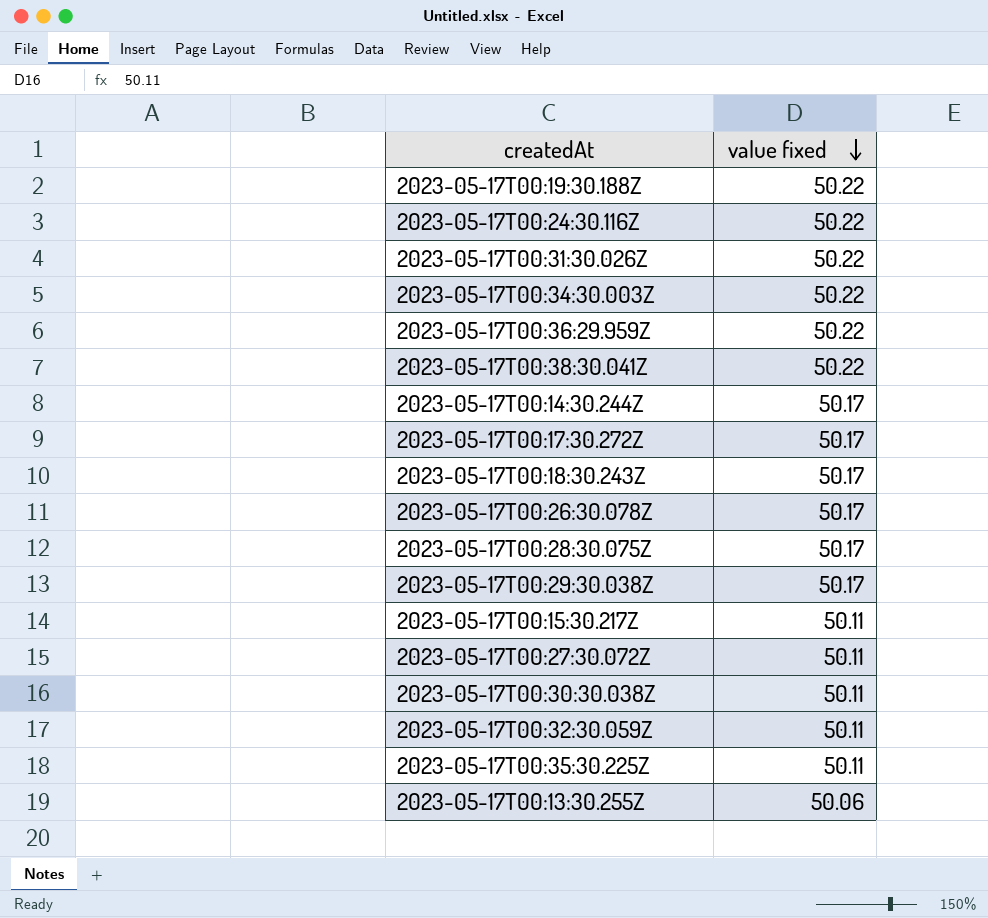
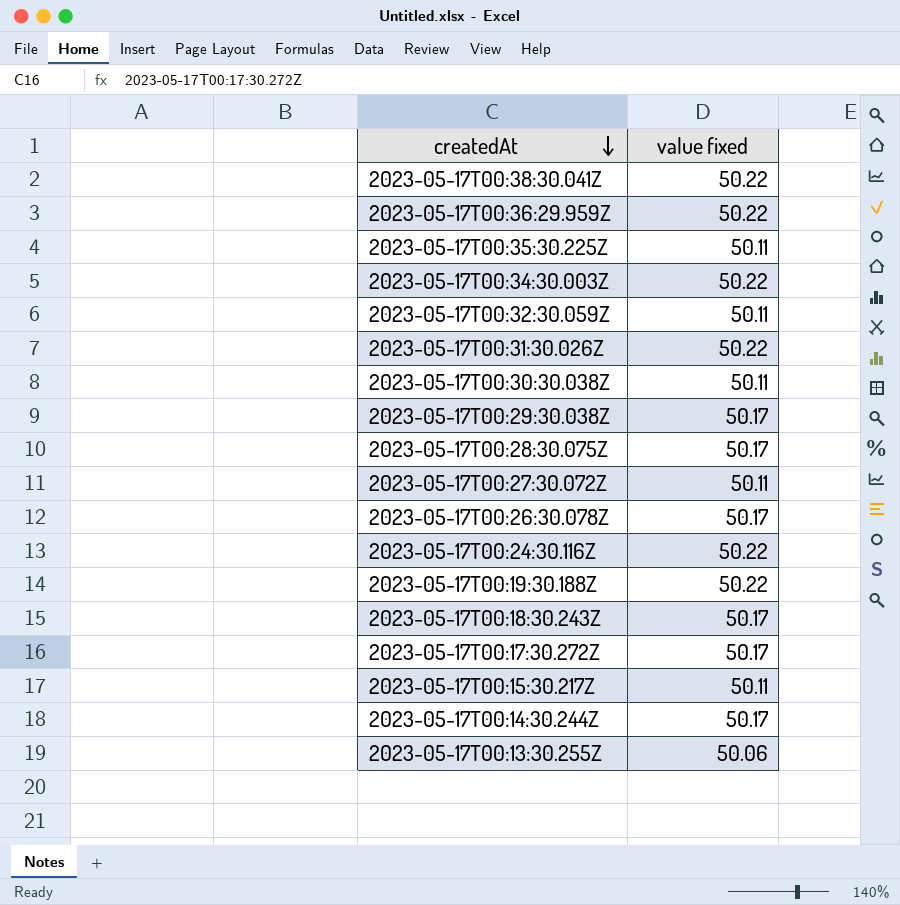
row order: value fixed descending -> createdAt descending

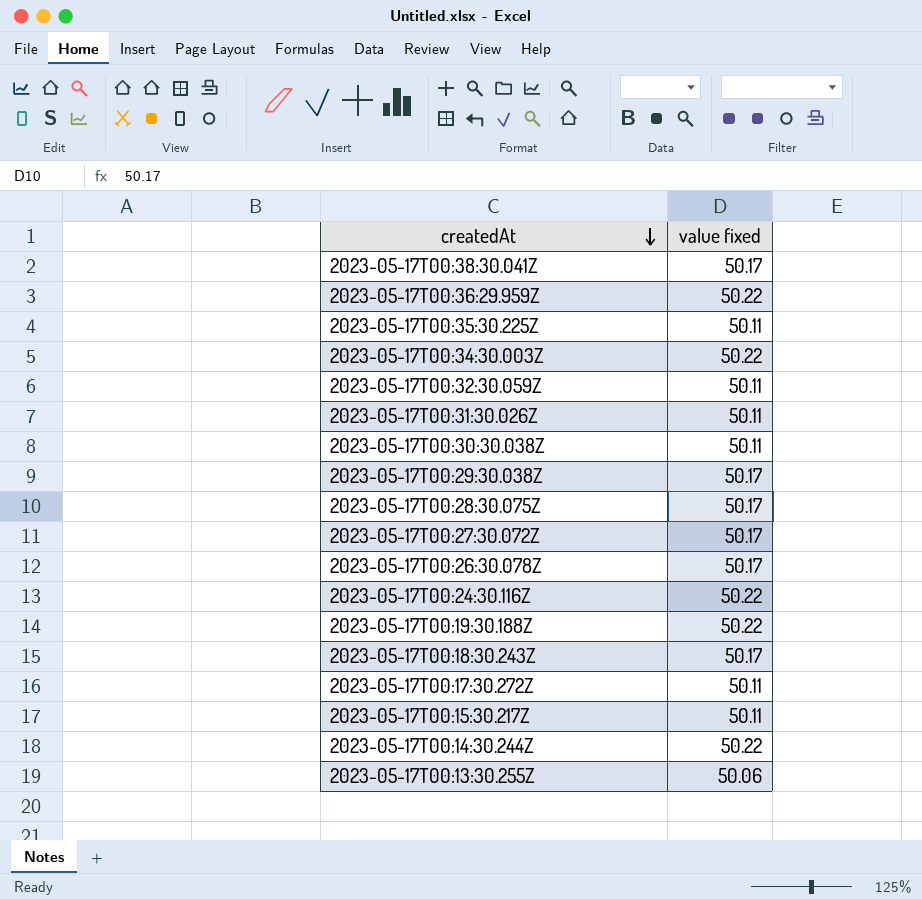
2023-05-17T00:38:30.041Z | value fixed: 50.22 -> 50.17
2023-05-17T00:31:30.026Z | value fixed: 50.22 -> 50.11
2023-05-17T00:27:30.072Z | value fixed: 50.11 -> 50.17
2023-05-17T00:17:30.272Z | value fixed: 50.17 -> 50.11
2023-05-17T00:14:30.244Z | value fixed: 50.17 -> 50.22

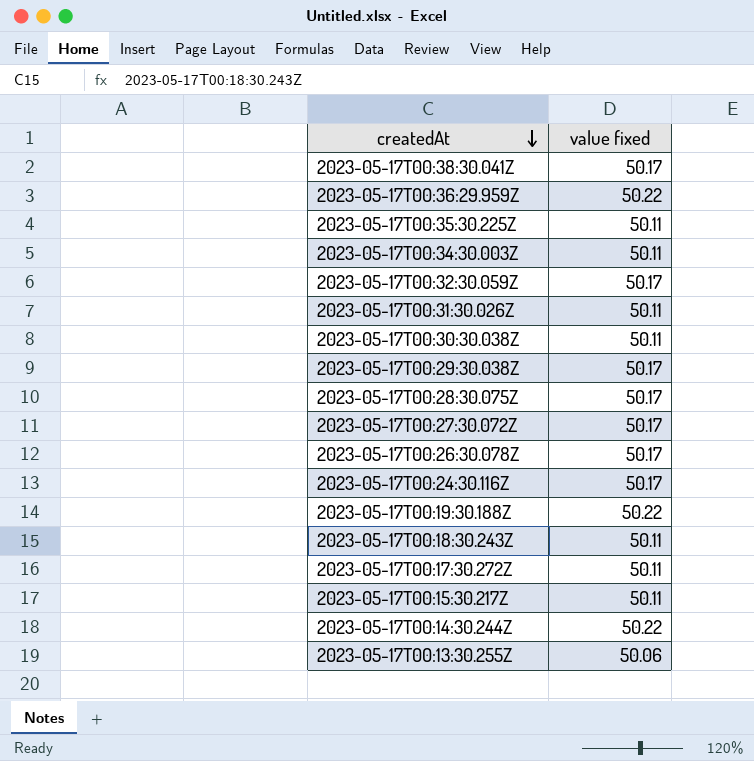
2023-05-17T00:34:30.003Z | value fixed: 50.22 -> 50.11
2023-05-17T00:32:30.059Z | value fixed: 50.11 -> 50.17
2023-05-17T00:24:30.116Z | value fixed: 50.22 -> 50.17
2023-05-17T00:18:30.243Z | value fixed: 50.17 -> 50.11

